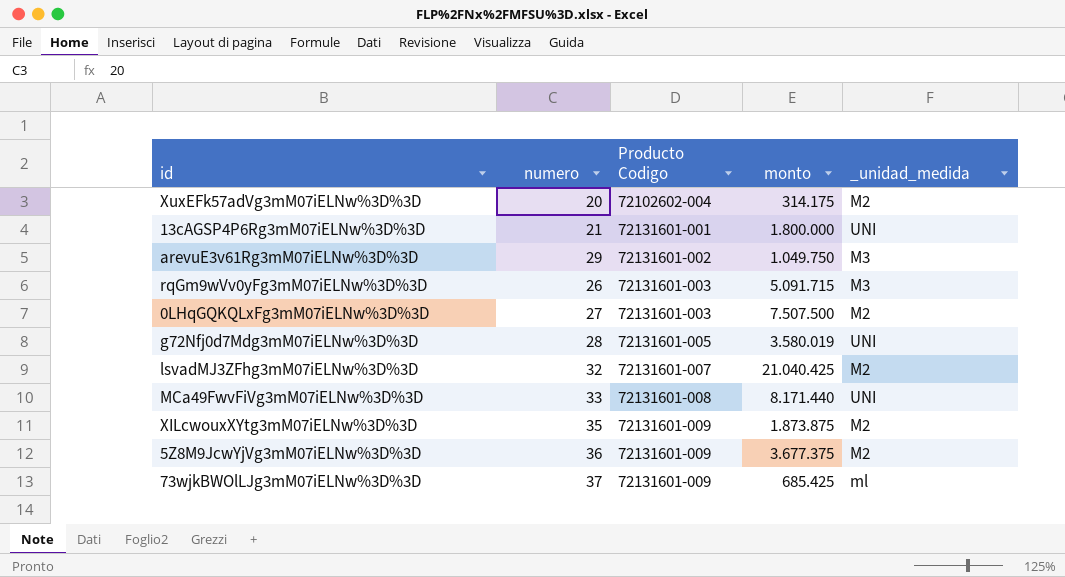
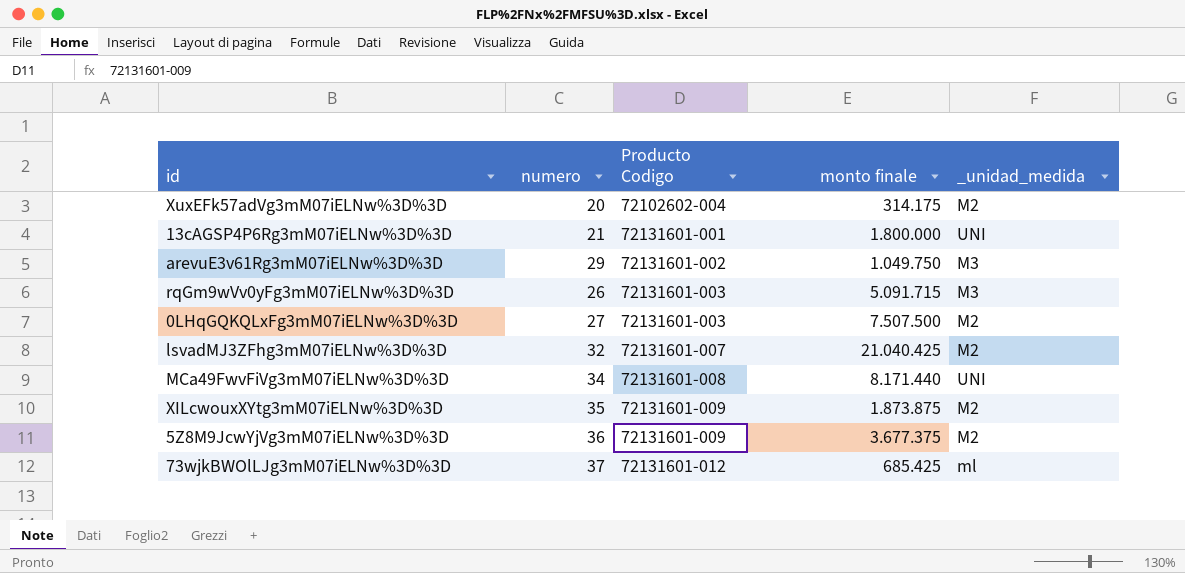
column name: monto -> monto finale
row g72Nfj0d7Mdg3mM07iELNw%3D%3D: 28 | 72131601-005 | 3.580.019 | UNI -> none
MCa49FwvFiVg3mM07iELNw%3D%3D | numero: 33 -> 34
73wjkBWOlLJg3mM07iELNw%3D%3D | Producto Codigo: 72131601-009 -> 72131601-012

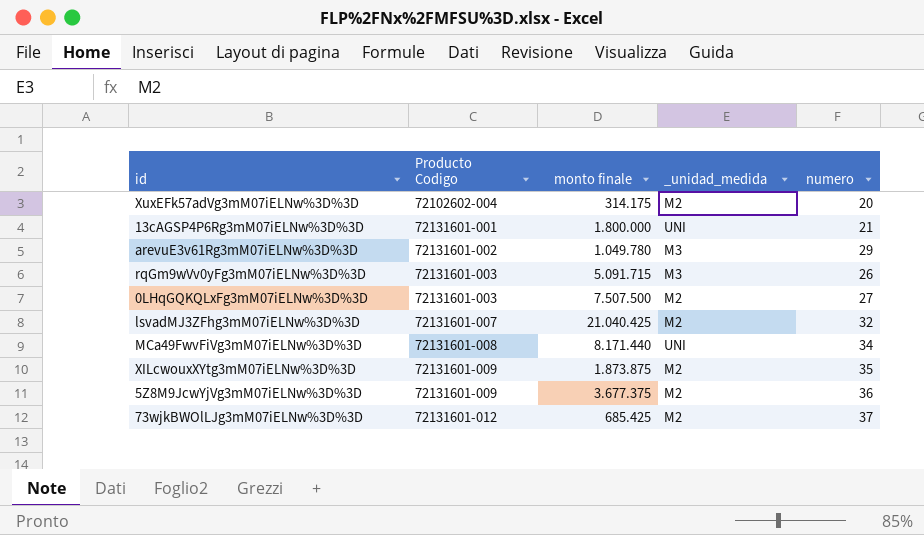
column numero | position: 2 -> 5
arevuE3v61Rg3mM07iELNw%3D%3D | monto finale: 1.049.750 -> 1.049.780
73wjkBWOlLJg3mM07iELNw%3D%3D | _unidad_medida: ml -> M2

